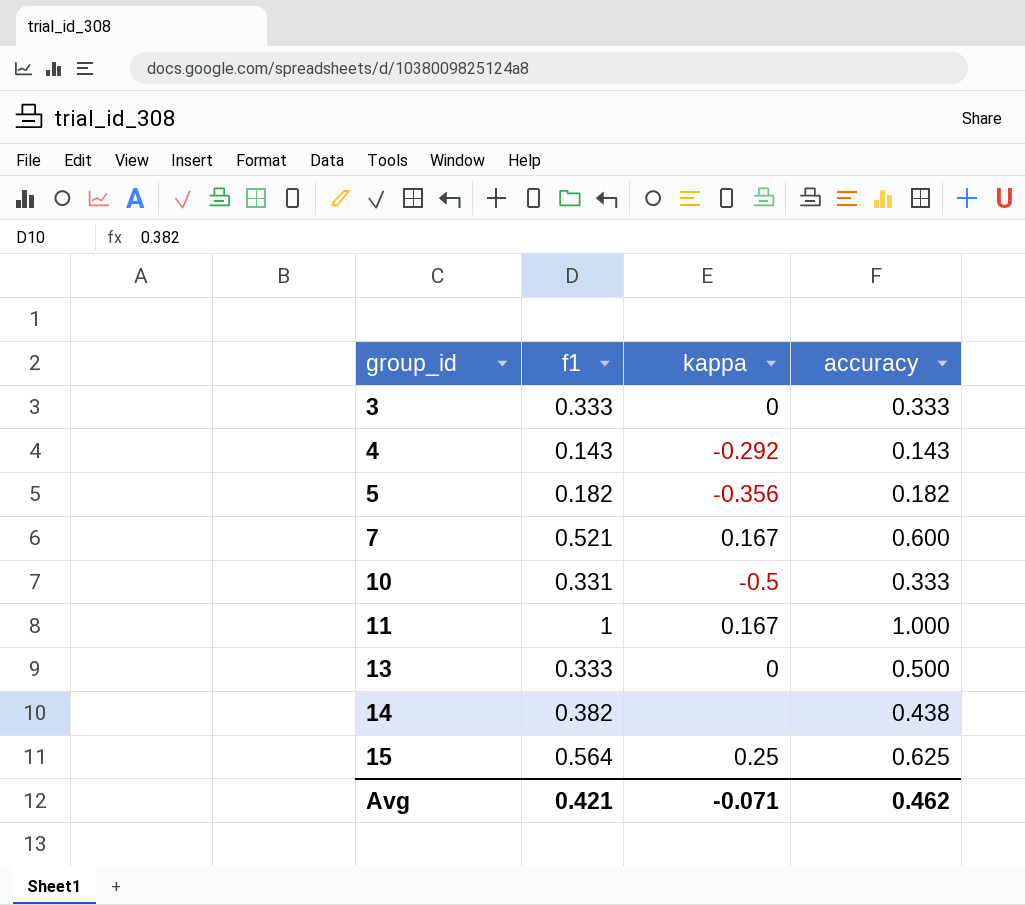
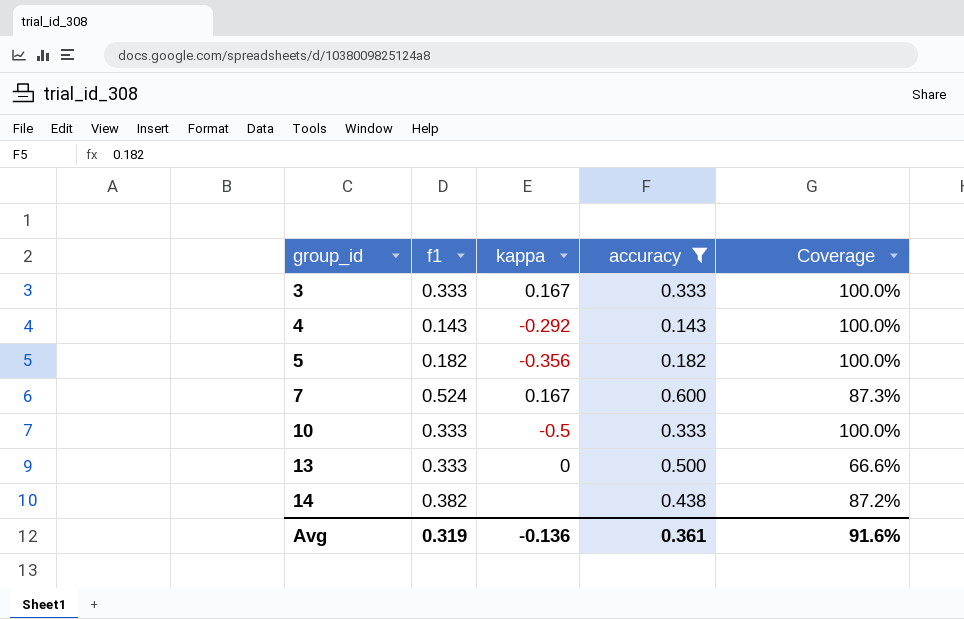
filter: none -> accuracy <= 0.600
column Coverage | formula: none -> [f1] / [accuracy]
3 | kappa: 0 -> 0.167
7 | f1: 0.521 -> 0.524
10 | f1: 0.331 -> 0.333
Avg | f1: 0.421 -> 0.319
Avg | kappa: -0.071 -> -0.136
Avg | accuracy: 0.462 -> 0.361

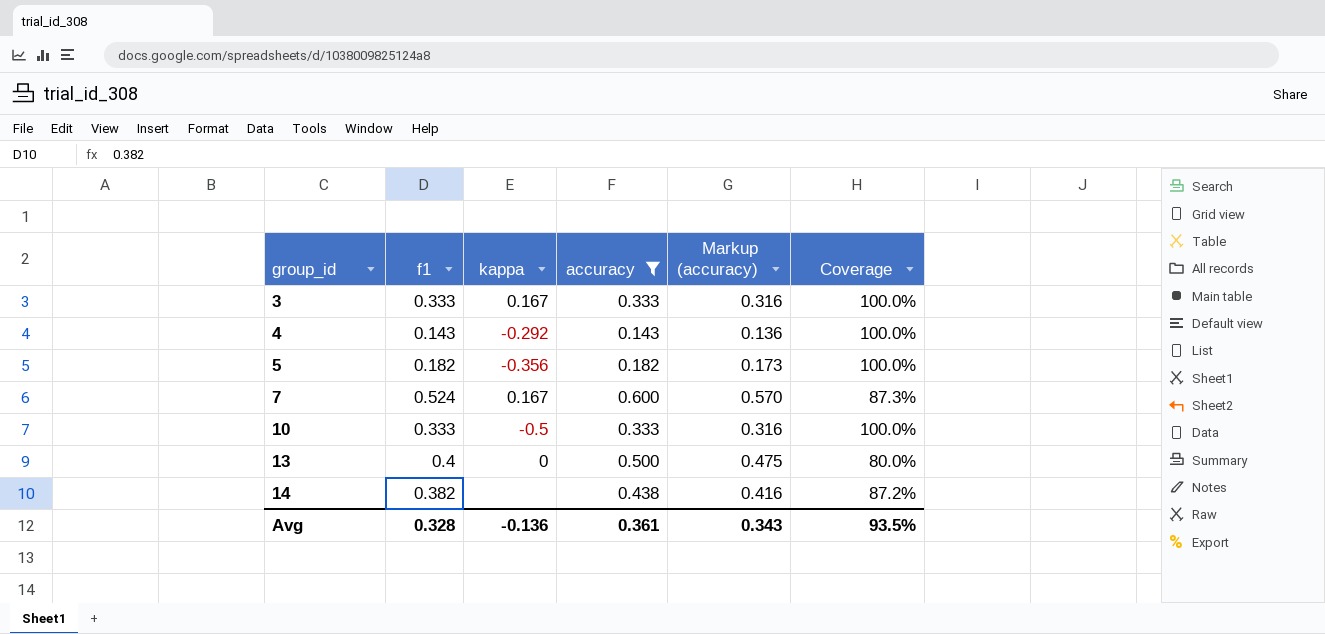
column Markup (accuracy) | formula: none -> [accuracy] * 0.95
13 | f1: 0.333 -> 0.4
13 | Coverage: 66.6% -> 80.0%
Avg | f1: 0.319 -> 0.328
Avg | Coverage: 91.6% -> 93.5%

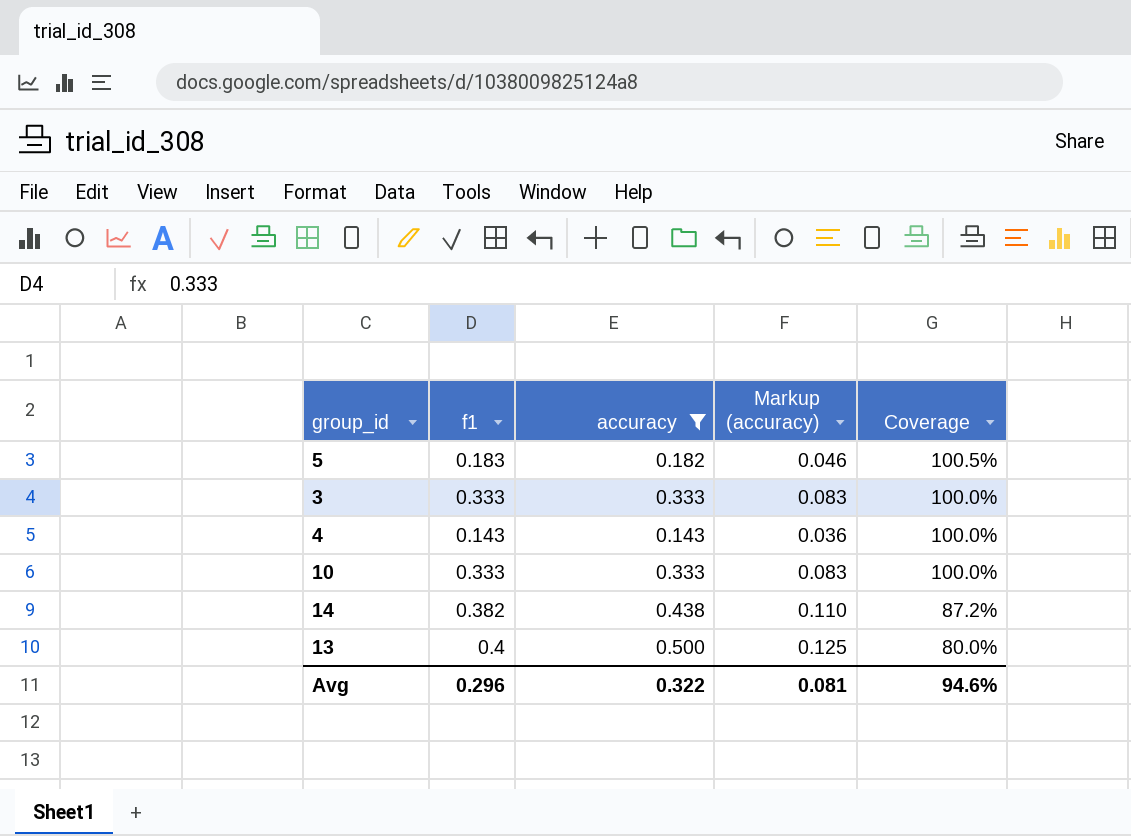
row order: group_id ascending -> Coverage descending
column kappa | position: 3 -> none
column Markup (accuracy) | formula: [accuracy] * 0.95 -> [accuracy] * 0.25
row 7: 0.524 | 0.167 | 0.600 | 0.570 | 87.3% -> none
5 | f1: 0.182 -> 0.183
5 | Coverage: 100.0% -> 100.5%
Avg | f1: 0.328 -> 0.296
Avg | accuracy: 0.361 -> 0.322
Avg | Markup (accuracy): 0.343 -> 0.081
Avg | Coverage: 93.5% -> 94.6%

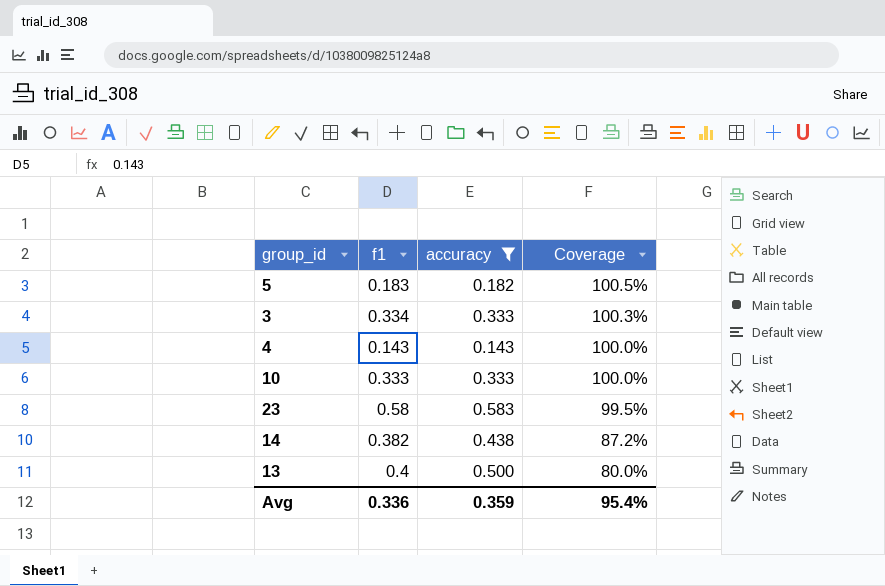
column Markup (accuracy) | formula: [accuracy] * 0.25 -> none
3 | f1: 0.333 -> 0.334
3 | Coverage: 100.0% -> 100.3%
row 23: none -> 0.58 | 0.583 | 99.5%
Avg | f1: 0.296 -> 0.336
Avg | accuracy: 0.322 -> 0.359
Avg | Coverage: 94.6% -> 95.4%

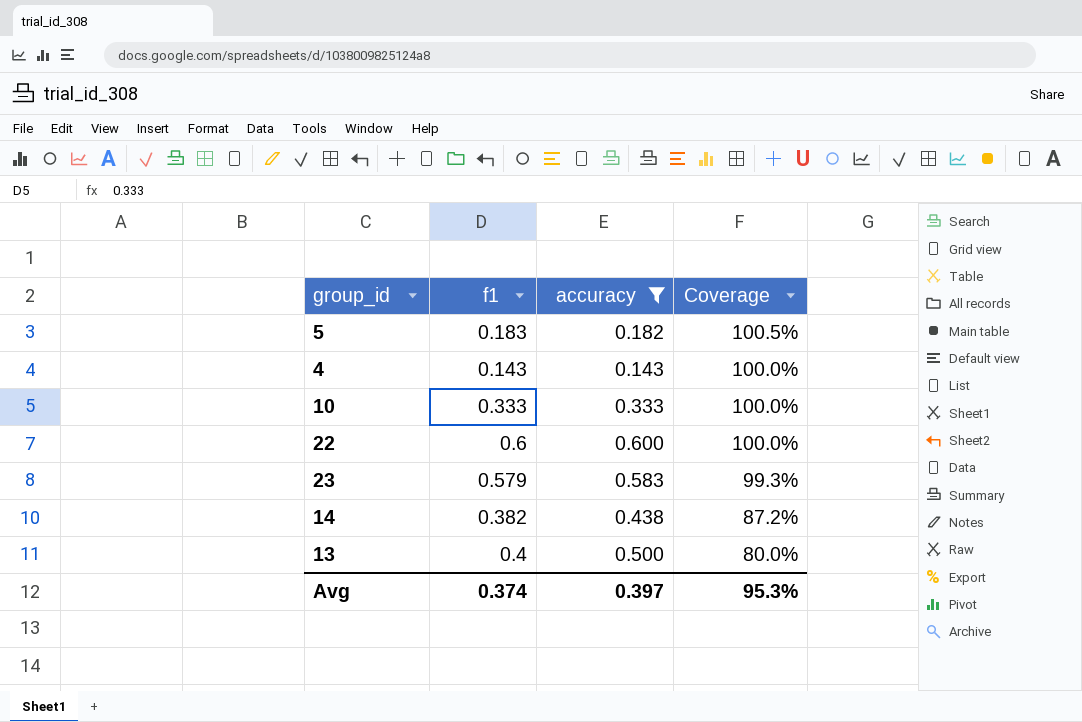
row 3: 0.334 | 0.333 | 100.3% -> none
row 22: none -> 0.6 | 0.600 | 100.0%
23 | f1: 0.58 -> 0.579
23 | Coverage: 99.5% -> 99.3%
Avg | f1: 0.336 -> 0.374
Avg | accuracy: 0.359 -> 0.397
Avg | Coverage: 95.4% -> 95.3%

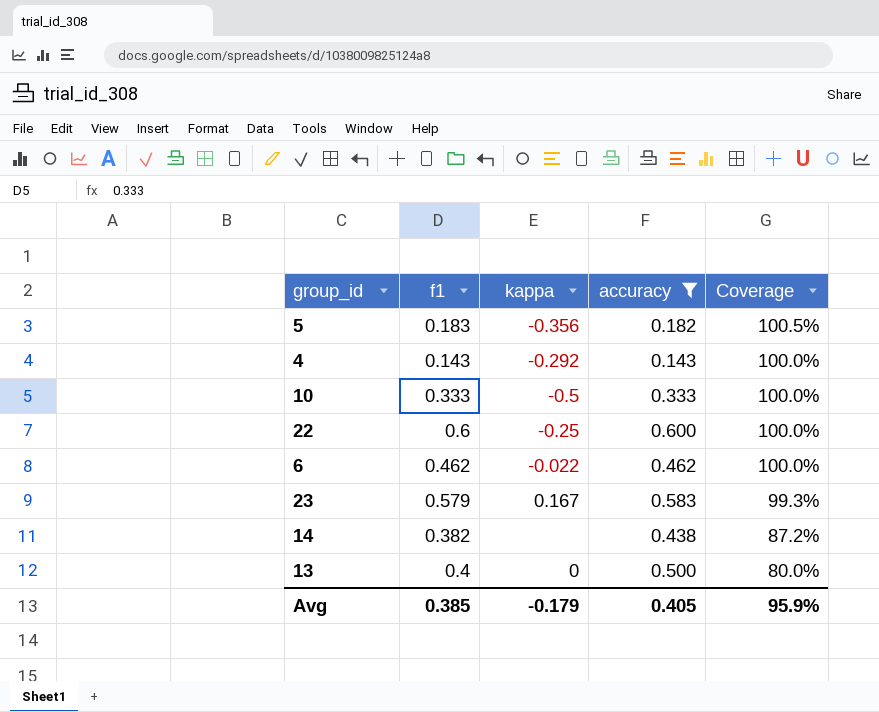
column kappa | position: none -> 3
row 6: none -> 0.462 | -0.022 | 0.462 | 100.0%
Avg | f1: 0.374 -> 0.385
Avg | accuracy: 0.397 -> 0.405
Avg | Coverage: 95.3% -> 95.9%

